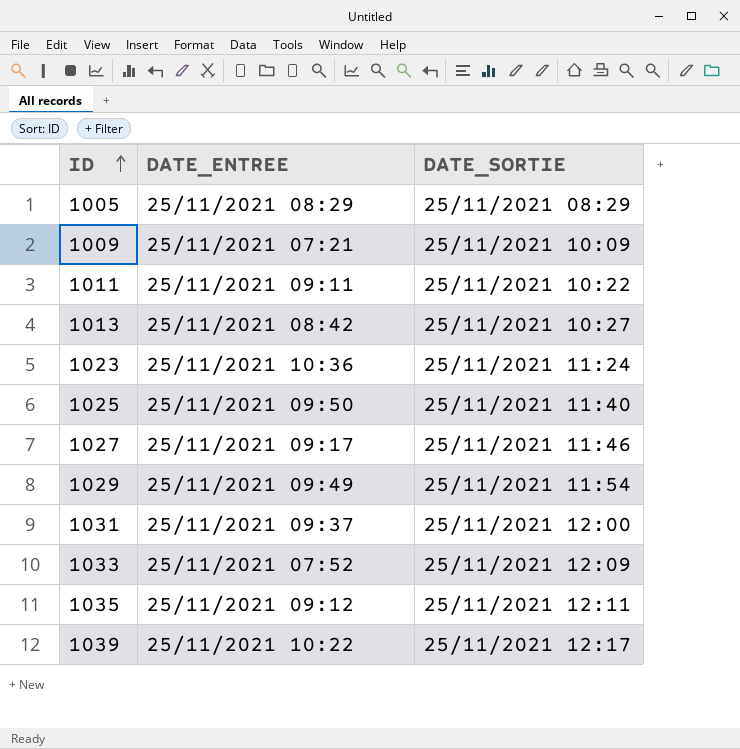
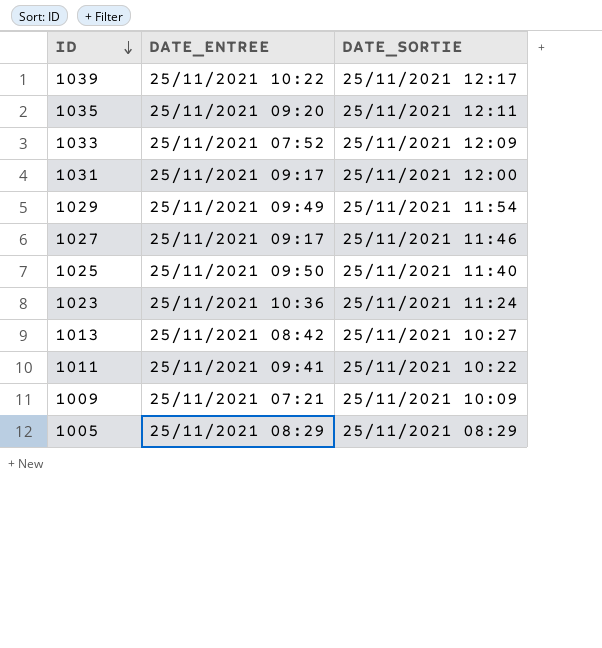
row order: ID ascending -> ID descending
1035 | DATE_ENTREE: 25/11/2021 09:12 -> 25/11/2021 09:20
1031 | DATE_ENTREE: 25/11/2021 09:37 -> 25/11/2021 09:17
1011 | DATE_ENTREE: 25/11/2021 09:11 -> 25/11/2021 09:41

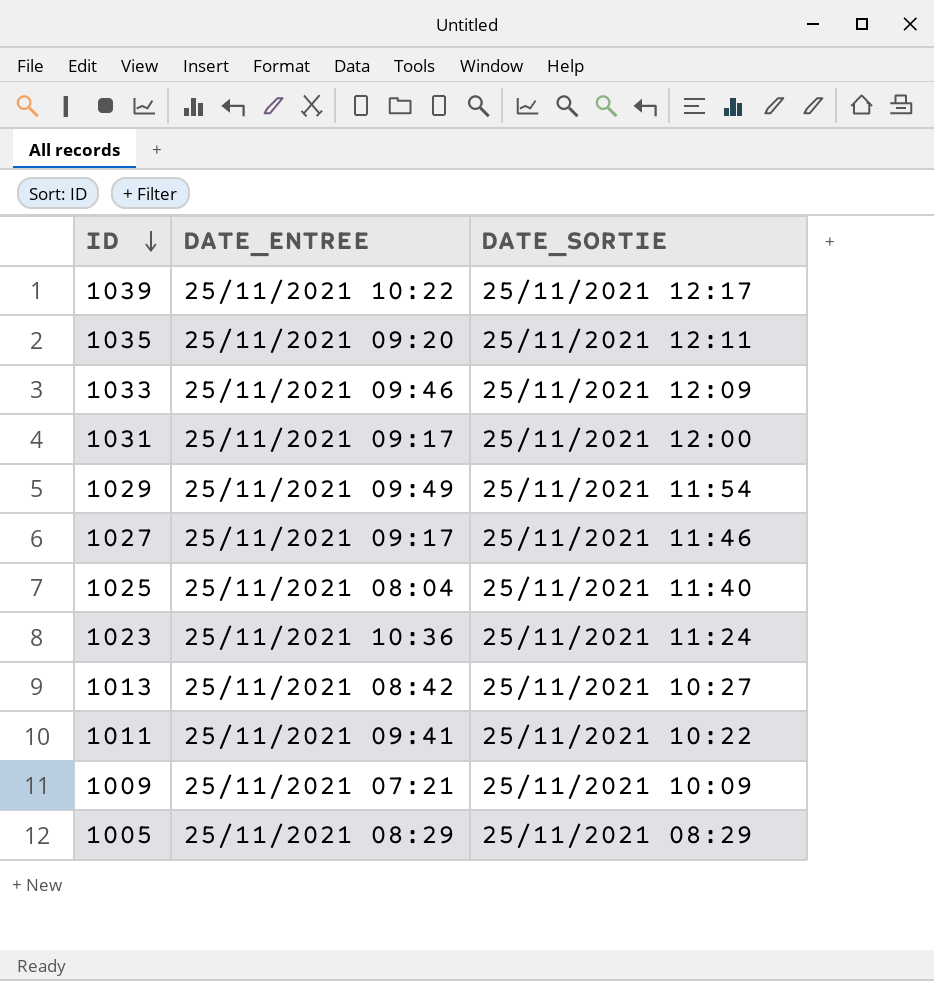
1033 | DATE_ENTREE: 25/11/2021 07:52 -> 25/11/2021 09:46
1025 | DATE_ENTREE: 25/11/2021 09:50 -> 25/11/2021 08:04

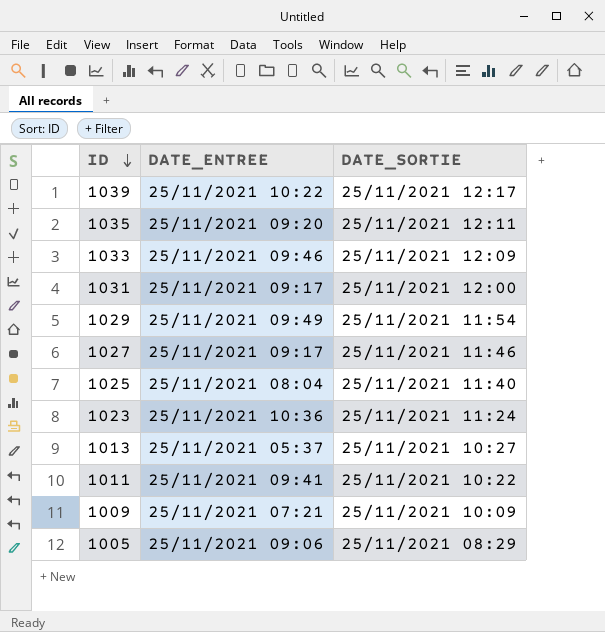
1013 | DATE_ENTREE: 25/11/2021 08:42 -> 25/11/2021 05:37
1005 | DATE_ENTREE: 25/11/2021 08:29 -> 25/11/2021 09:06

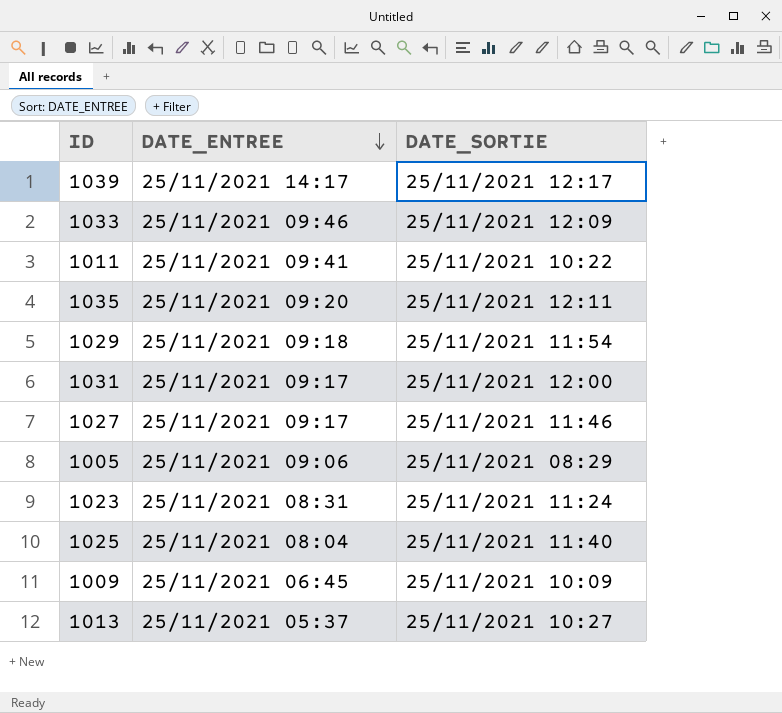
row order: ID descending -> DATE_ENTREE descending
1039 | DATE_ENTREE: 25/11/2021 10:22 -> 25/11/2021 14:17
1029 | DATE_ENTREE: 25/11/2021 09:49 -> 25/11/2021 09:18
1023 | DATE_ENTREE: 25/11/2021 10:36 -> 25/11/2021 08:31
1009 | DATE_ENTREE: 25/11/2021 07:21 -> 25/11/2021 06:45

